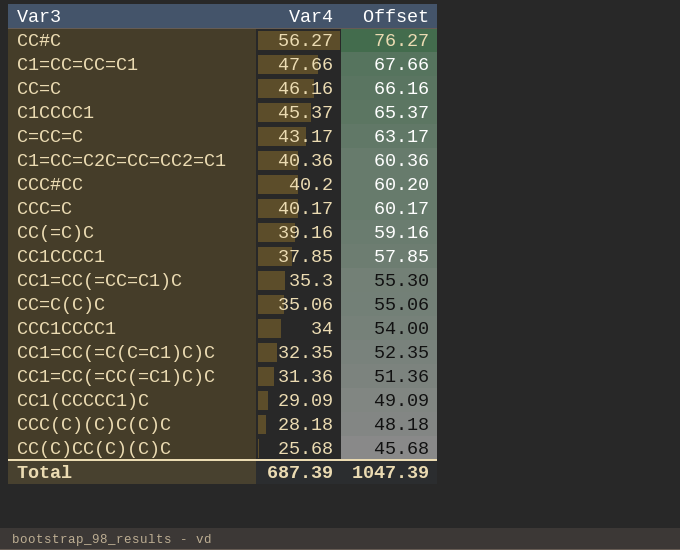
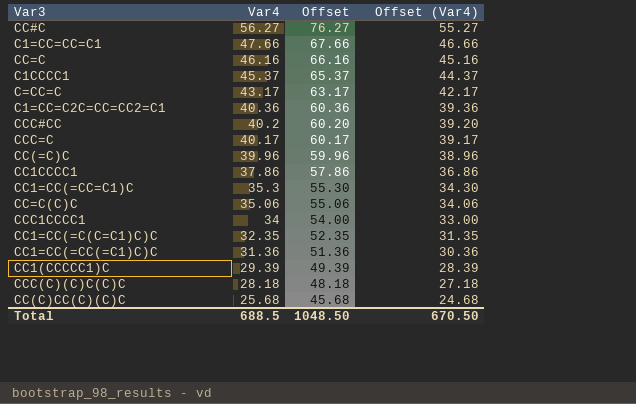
column Offset (Var4) | formula: none -> [Var4] - 1
CC(=C)C | Var4: 39.16 -> 39.96
CC(=C)C | Offset: 59.16 -> 59.96
CC1CCCC1 | Var4: 37.85 -> 37.86
CC1CCCC1 | Offset: 57.85 -> 57.86
CC1(CCCCC1)C | Var4: 29.09 -> 29.39
CC1(CCCCC1)C | Offset: 49.09 -> 49.39
Total | Var4: 687.39 -> 688.5
Total | Offset: 1047.39 -> 1048.50

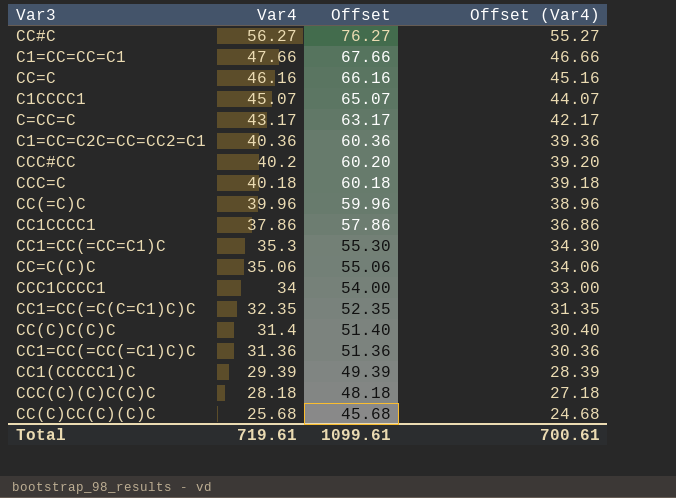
C1CCCC1 | Var4: 45.37 -> 45.07
C1CCCC1 | Offset: 65.37 -> 65.07
C1CCCC1 | Offset (Var4): 44.37 -> 44.07
CCC=C | Var4: 40.17 -> 40.18
CCC=C | Offset: 60.17 -> 60.18
CCC=C | Offset (Var4): 39.17 -> 39.18
row CC(C)C(C)C: none -> 31.4 | 51.40 | 30.40
Total | Var4: 688.5 -> 719.61
Total | Offset: 1048.50 -> 1099.61
Total | Offset (Var4): 670.50 -> 700.61

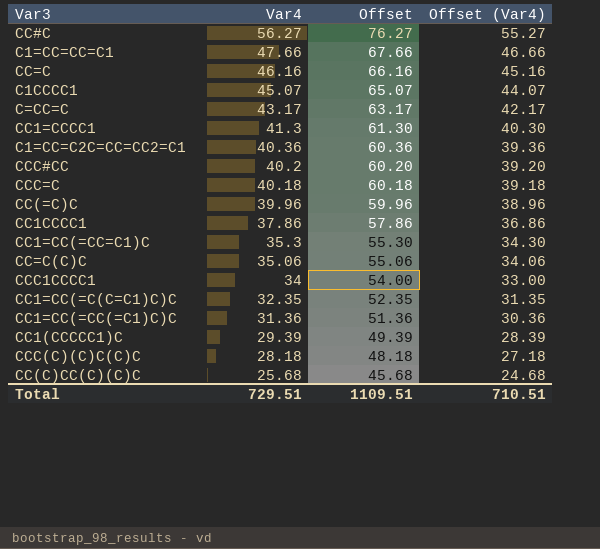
row CC(C)C(C)C: 31.4 | 51.40 | 30.40 -> none
row CC1=CCCC1: none -> 41.3 | 61.30 | 40.30
Total | Var4: 719.61 -> 729.51
Total | Offset: 1099.61 -> 1109.51
Total | Offset (Var4): 700.61 -> 710.51

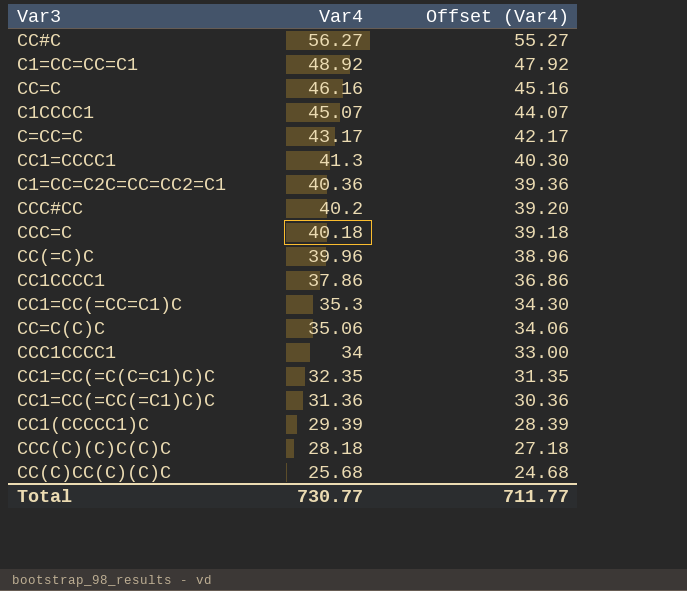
column Offset | formula: [Var4] + 20 -> none
C1=CC=CC=C1 | Var4: 47.66 -> 48.92
C1=CC=CC=C1 | Offset (Var4): 46.66 -> 47.92
Total | Var4: 729.51 -> 730.77
Total | Offset (Var4): 710.51 -> 711.77

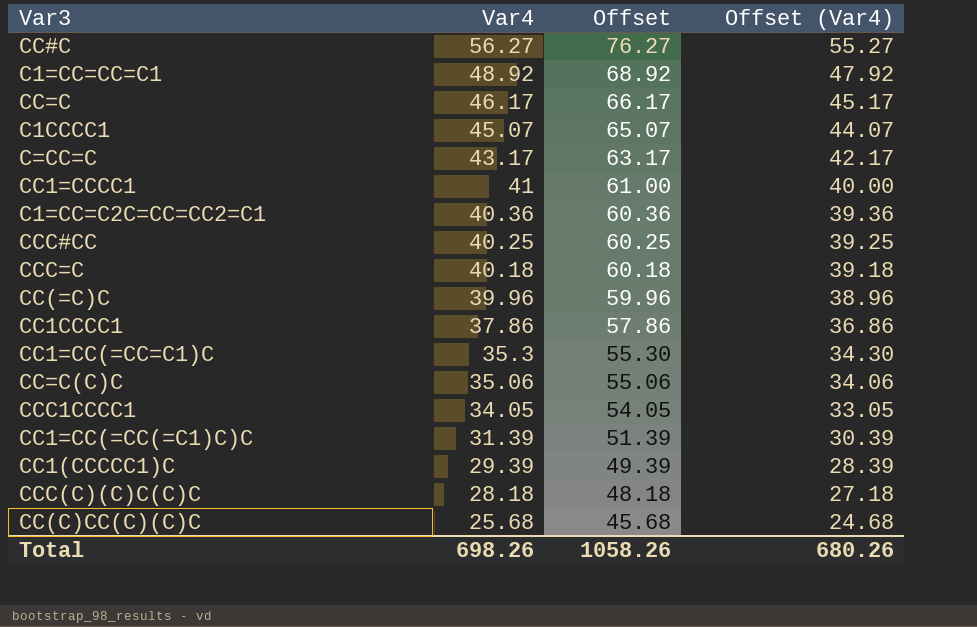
column Offset | formula: none -> [Var4] + 20
row CC1=CC(=C(C=C1)C)C: 32.35 | 31.35 -> none
CC=C | Var4: 46.16 -> 46.17
CC=C | Offset (Var4): 45.16 -> 45.17
CC1=CCCC1 | Var4: 41.3 -> 41
CC1=CCCC1 | Offset (Var4): 40.30 -> 40.00
CCC#CC | Var4: 40.2 -> 40.25
CCC#CC | Offset (Var4): 39.20 -> 39.25
CCC1CCCC1 | Var4: 34 -> 34.05
CCC1CCCC1 | Offset (Var4): 33.00 -> 33.05
CC1=CC(=CC(=C1)C)C | Var4: 31.36 -> 31.39
CC1=CC(=CC(=C1)C)C | Offset (Var4): 30.36 -> 30.39
Total | Var4: 730.77 -> 698.26
Total | Offset (Var4): 711.77 -> 680.26

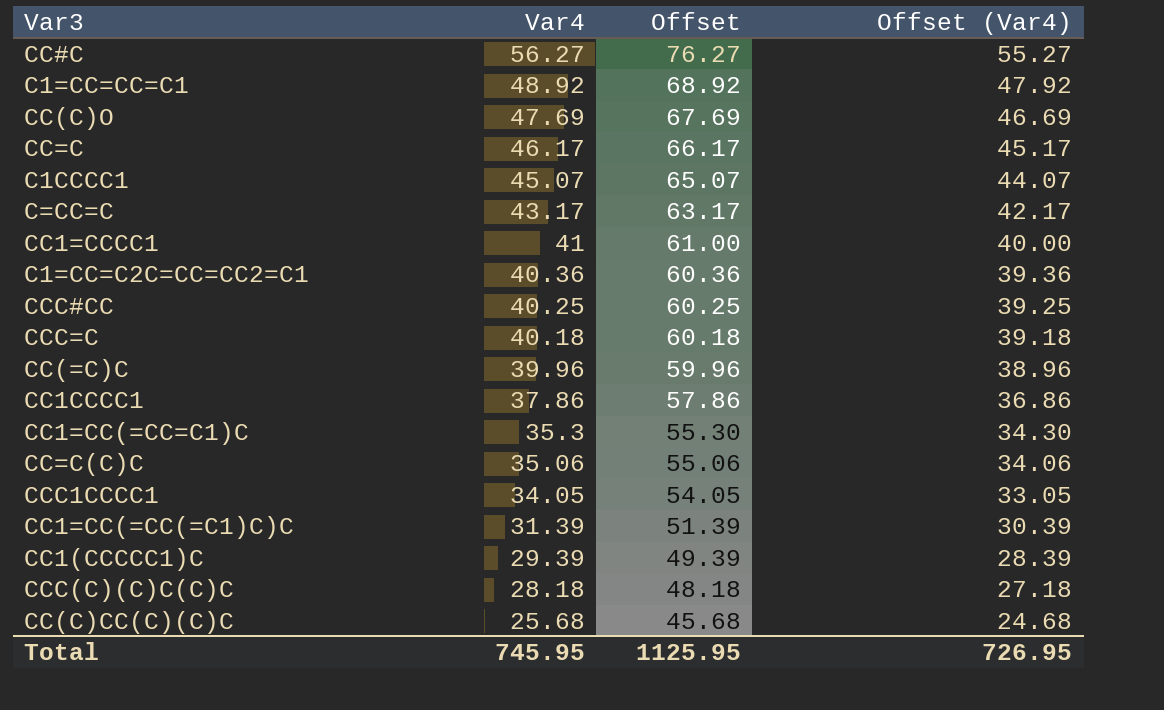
row CC(C)O: none -> 47.69 | 67.69 | 46.69
Total | Var4: 698.26 -> 745.95
Total | Offset: 1058.26 -> 1125.95
Total | Offset (Var4): 680.26 -> 726.95

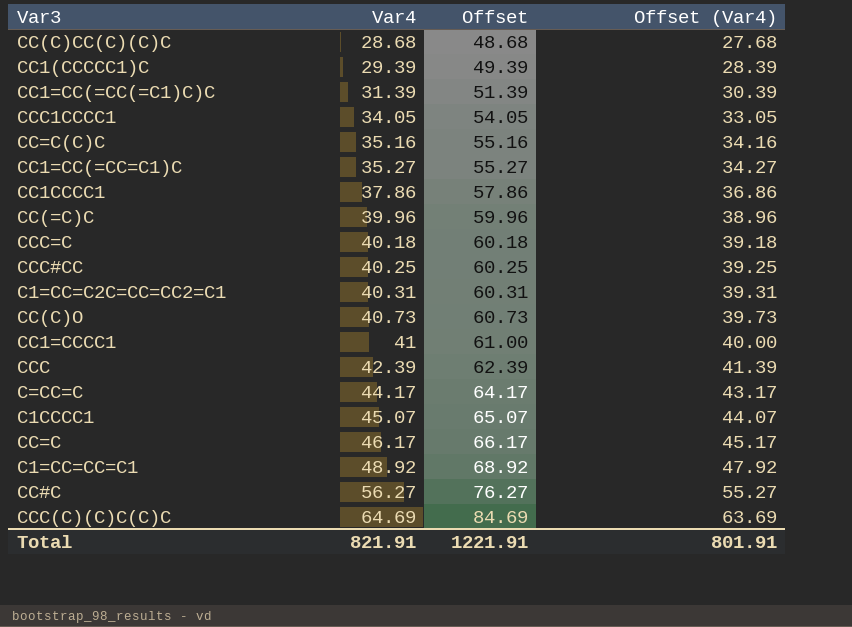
row order: Var4 descending -> Var4 ascending
CC(C)CC(C)(C)C | Var4: 25.68 -> 28.68
CC(C)CC(C)(C)C | Offset: 45.68 -> 48.68
CC(C)CC(C)(C)C | Offset (Var4): 24.68 -> 27.68
CC=C(C)C | Var4: 35.06 -> 35.16
CC=C(C)C | Offset: 55.06 -> 55.16
CC=C(C)C | Offset (Var4): 34.06 -> 34.16
CC1=CC(=CC=C1)C | Var4: 35.3 -> 35.27
CC1=CC(=CC=C1)C | Offset: 55.30 -> 55.27
CC1=CC(=CC=C1)C | Offset (Var4): 34.30 -> 34.27
C1=CC=C2C=CC=CC2=C1 | Var4: 40.36 -> 40.31
C1=CC=C2C=CC=CC2=C1 | Offset: 60.36 -> 60.31
C1=CC=C2C=CC=CC2=C1 | Offset (Var4): 39.36 -> 39.31
CC(C)O | Var4: 47.69 -> 40.73
CC(C)O | Offset: 67.69 -> 60.73
CC(C)O | Offset (Var4): 46.69 -> 39.73
row CCC: none -> 42.39 | 62.39 | 41.39
C=CC=C | Var4: 43.17 -> 44.17
C=CC=C | Offset: 63.17 -> 64.17
C=CC=C | Offset (Var4): 42.17 -> 43.17
CCC(C)(C)C(C)C | Var4: 28.18 -> 64.69
CCC(C)(C)C(C)C | Offset: 48.18 -> 84.69
CCC(C)(C)C(C)C | Offset (Var4): 27.18 -> 63.69
Total | Var4: 745.95 -> 821.91
Total | Offset: 1125.95 -> 1221.91
Total | Offset (Var4): 726.95 -> 801.91

